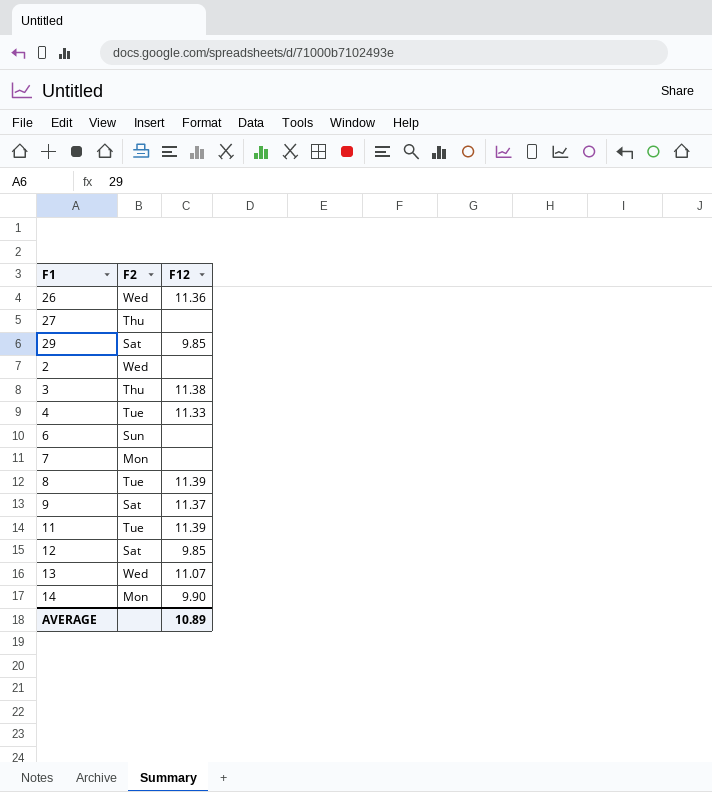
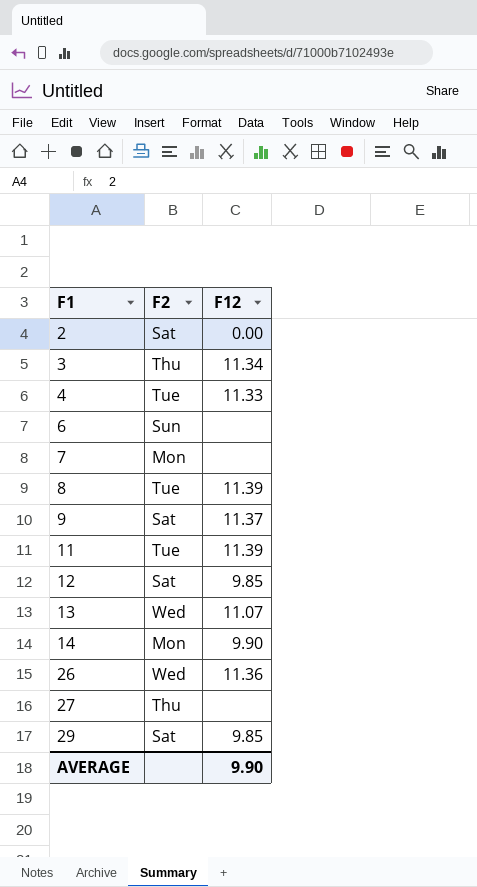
row order: none -> F1 ascending
2 | F2: Wed -> Sat
2 | F12: none -> 0.00
3 | F12: 11.38 -> 11.34
AVERAGE | F12: 10.89 -> 9.90

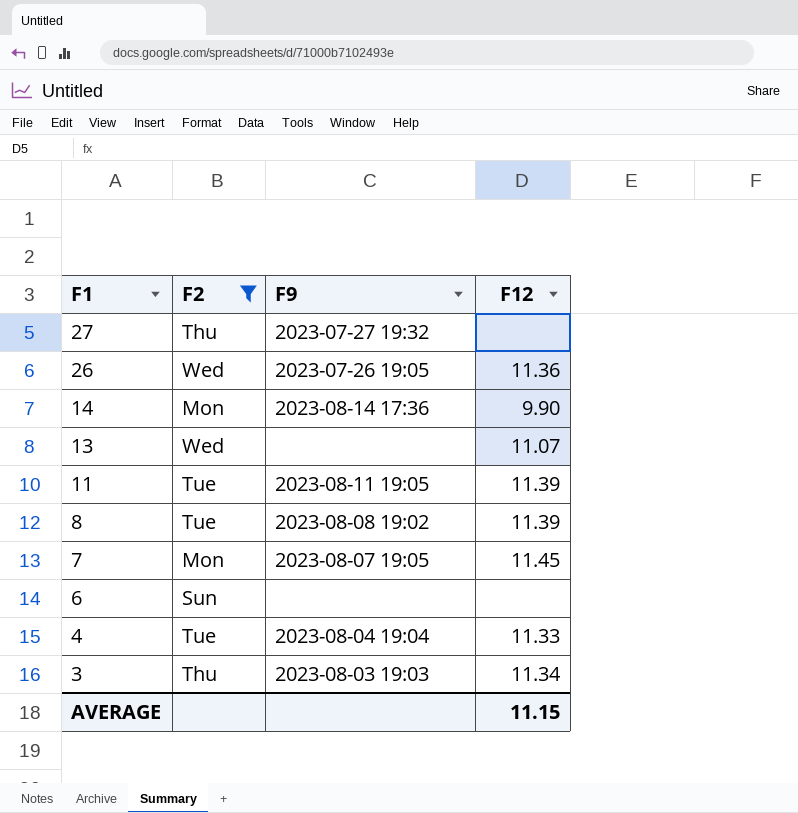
filter: none -> F2 != Sat
row order: F1 ascending -> F1 descending
column F9 | position: none -> 3
7 | F12: none -> 11.45
AVERAGE | F12: 9.90 -> 11.15

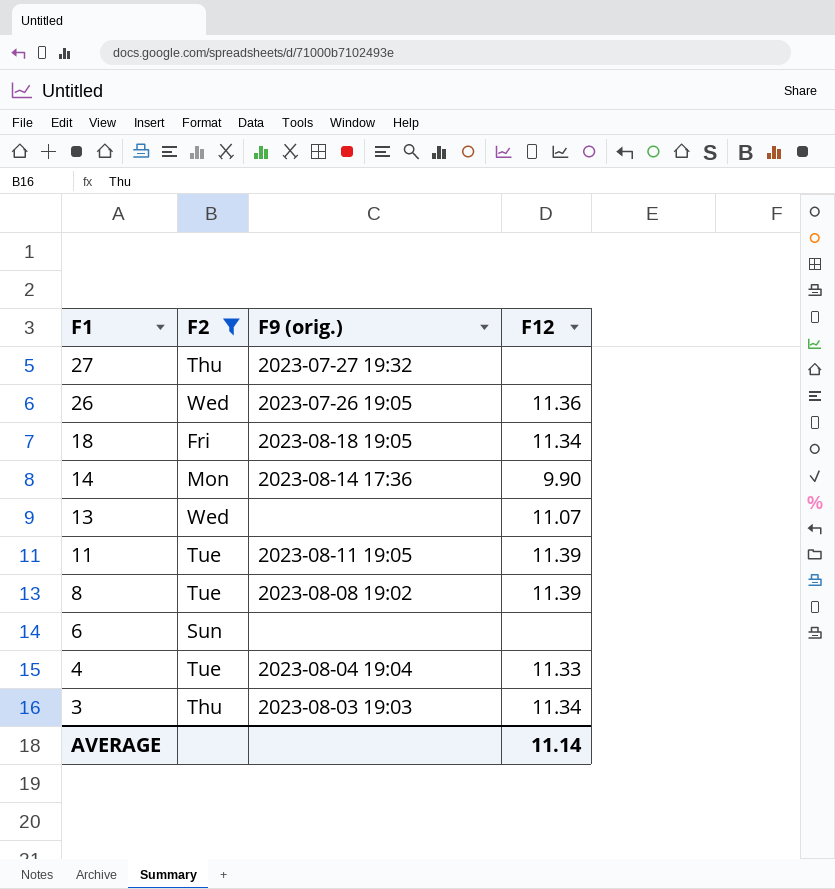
column name: F9 -> F9 (orig.)
row 7: Mon | 2023-08-07 19:05 | 11.45 -> none
row 18: none -> Fri | 2023-08-18 19:05 | 11.34
AVERAGE | F12: 11.15 -> 11.14

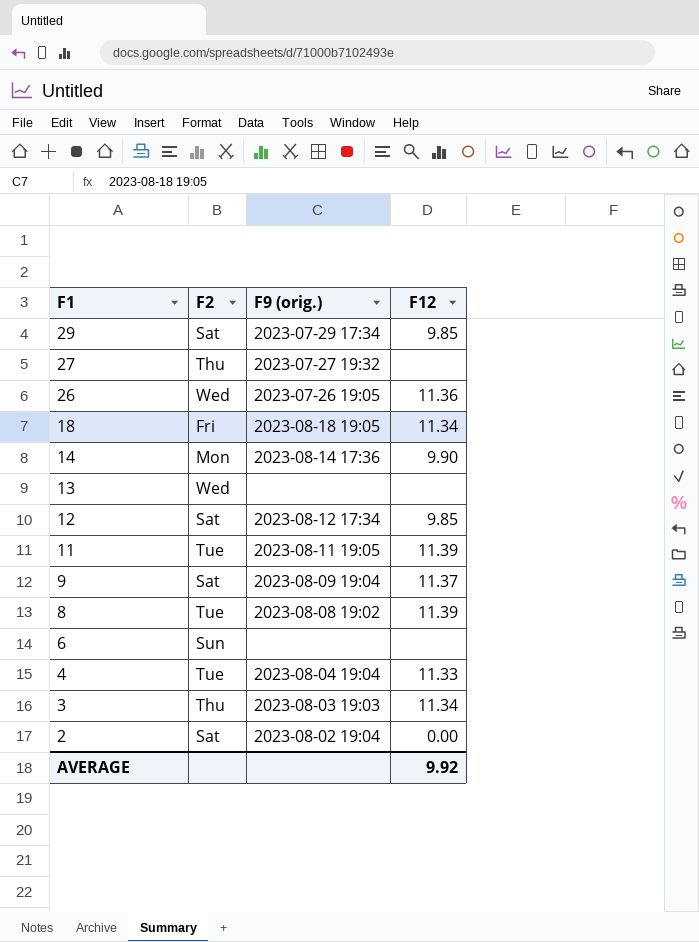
filter: F2 != Sat -> none
13 | F12: 11.07 -> none
AVERAGE | F12: 11.14 -> 9.92

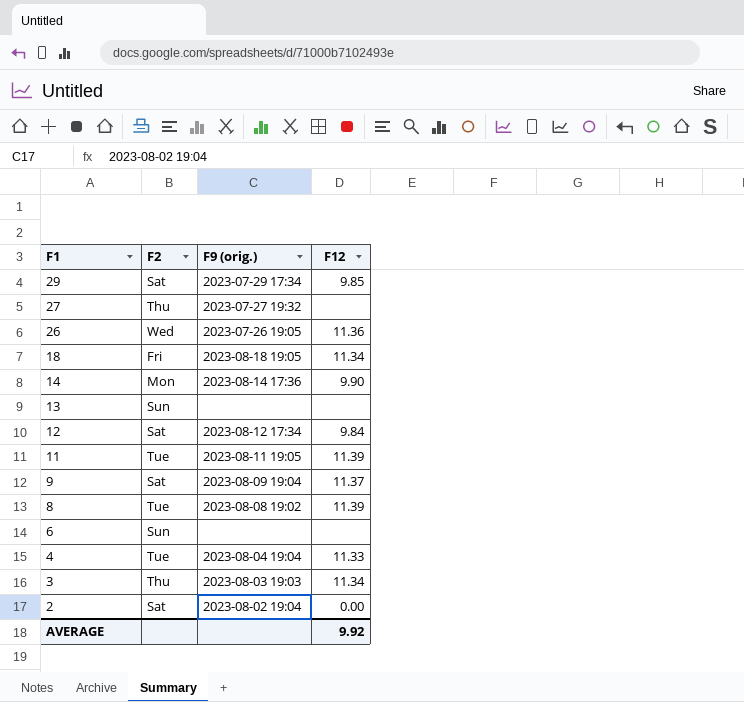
13 | F2: Wed -> Sun
12 | F12: 9.85 -> 9.84

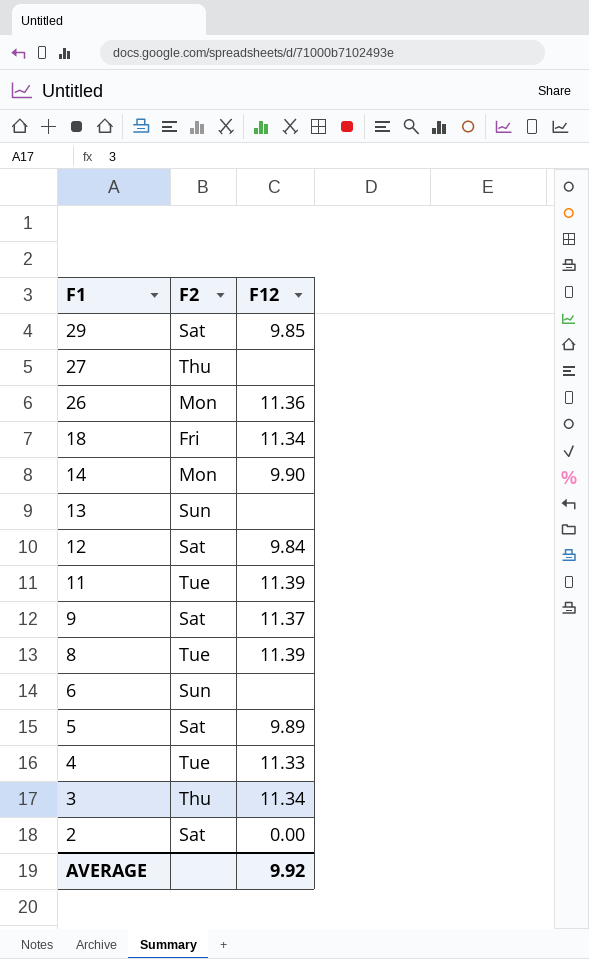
column F9 (orig.) | position: 3 -> none
26 | F2: Wed -> Mon
row 5: none -> Sat | 9.89

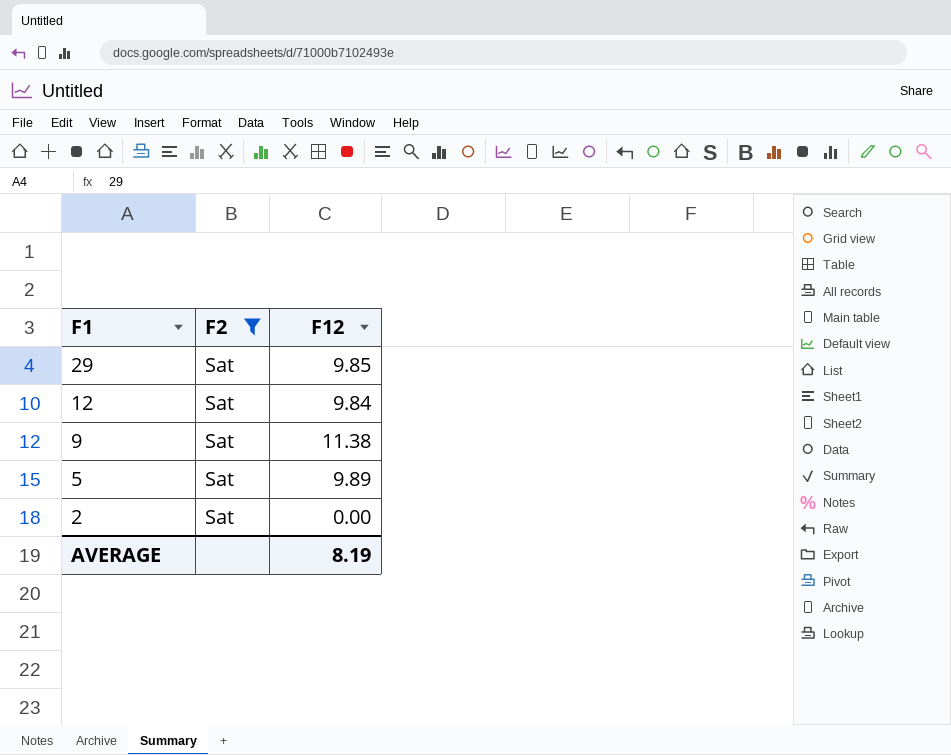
filter: none -> F2 = Sat
9 | F12: 11.37 -> 11.38
AVERAGE | F12: 9.92 -> 8.19

